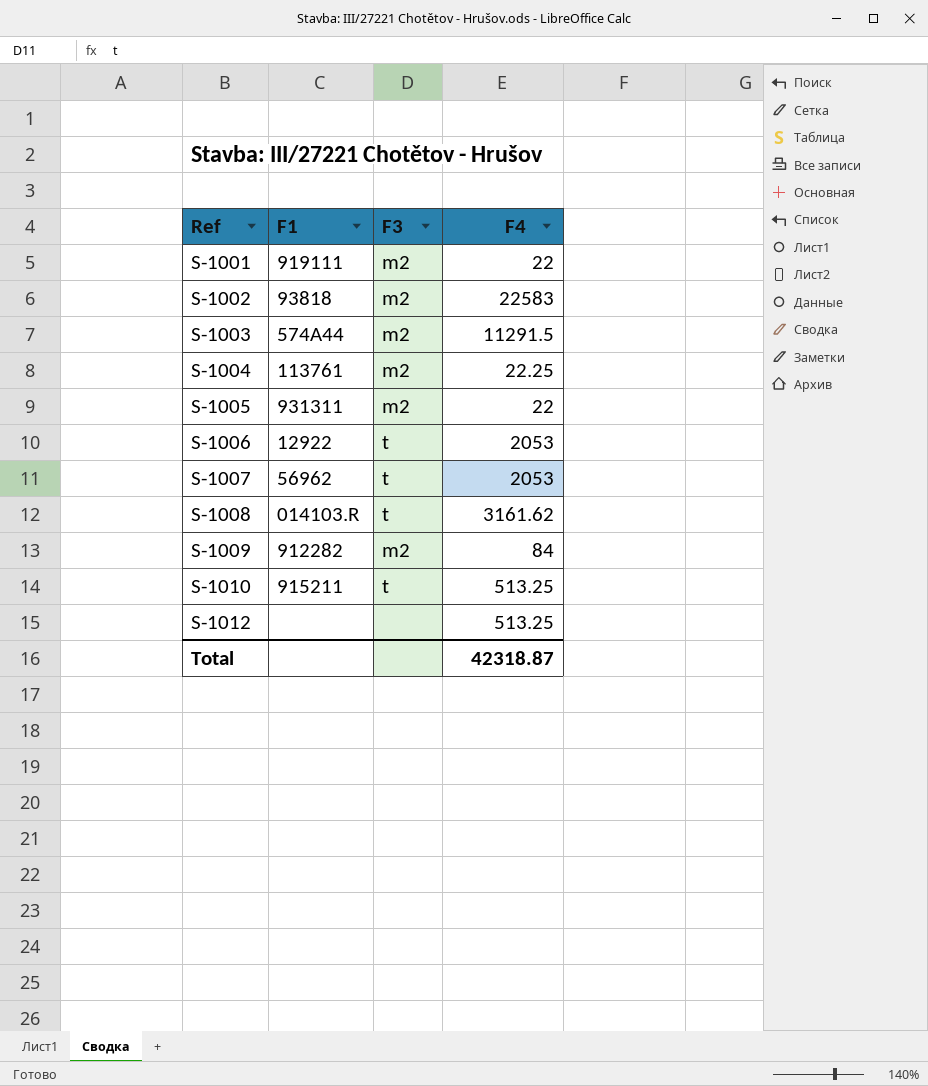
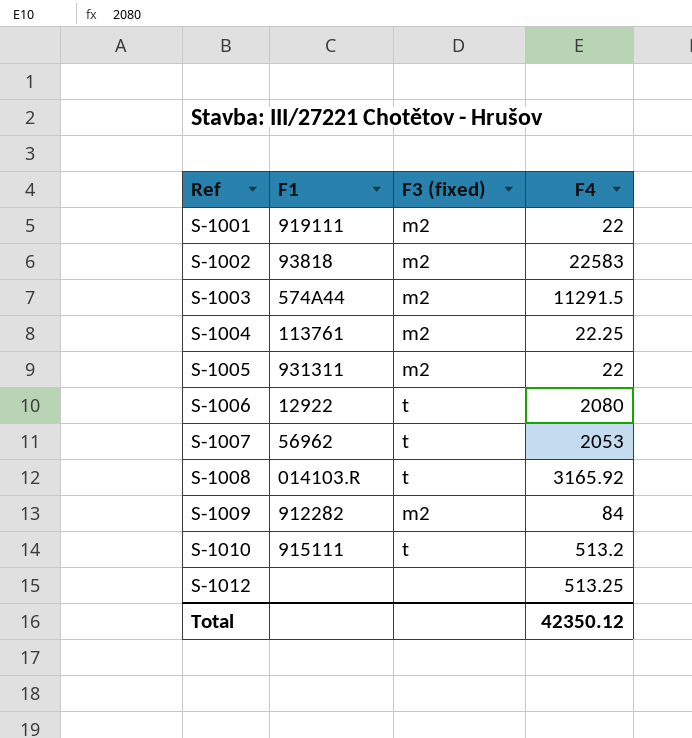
column name: F3 -> F3 (fixed)
S-1006 | F4: 2053 -> 2080
S-1008 | F4: 3161.62 -> 3165.92
S-1010 | F1: 915211 -> 915111
S-1010 | F4: 513.25 -> 513.2
Total | F4: 42318.87 -> 42350.12

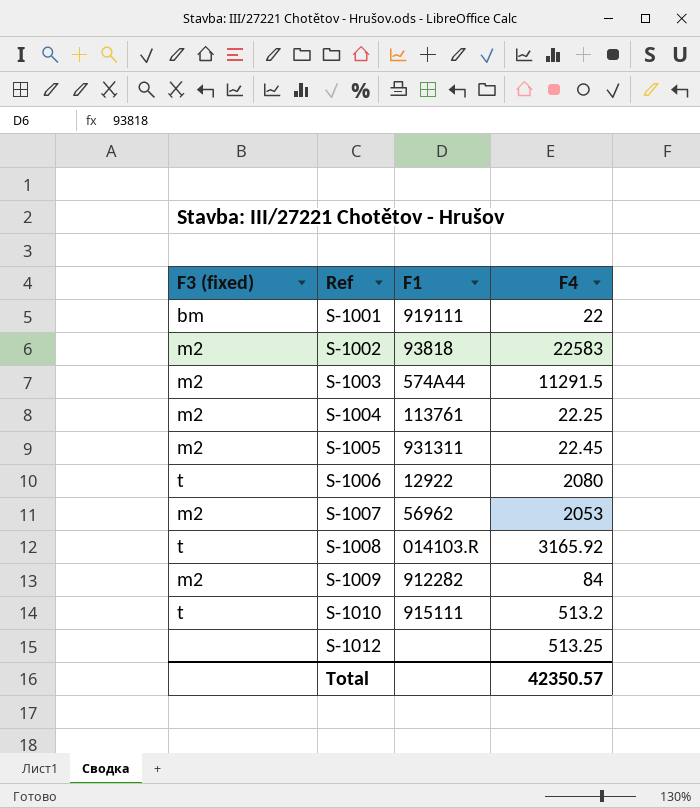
column F3 (fixed) | position: 3 -> 1
S-1001 | F3 (fixed): m2 -> bm
S-1005 | F4: 22 -> 22.45
S-1007 | F3 (fixed): t -> m2
Total | F4: 42350.12 -> 42350.57

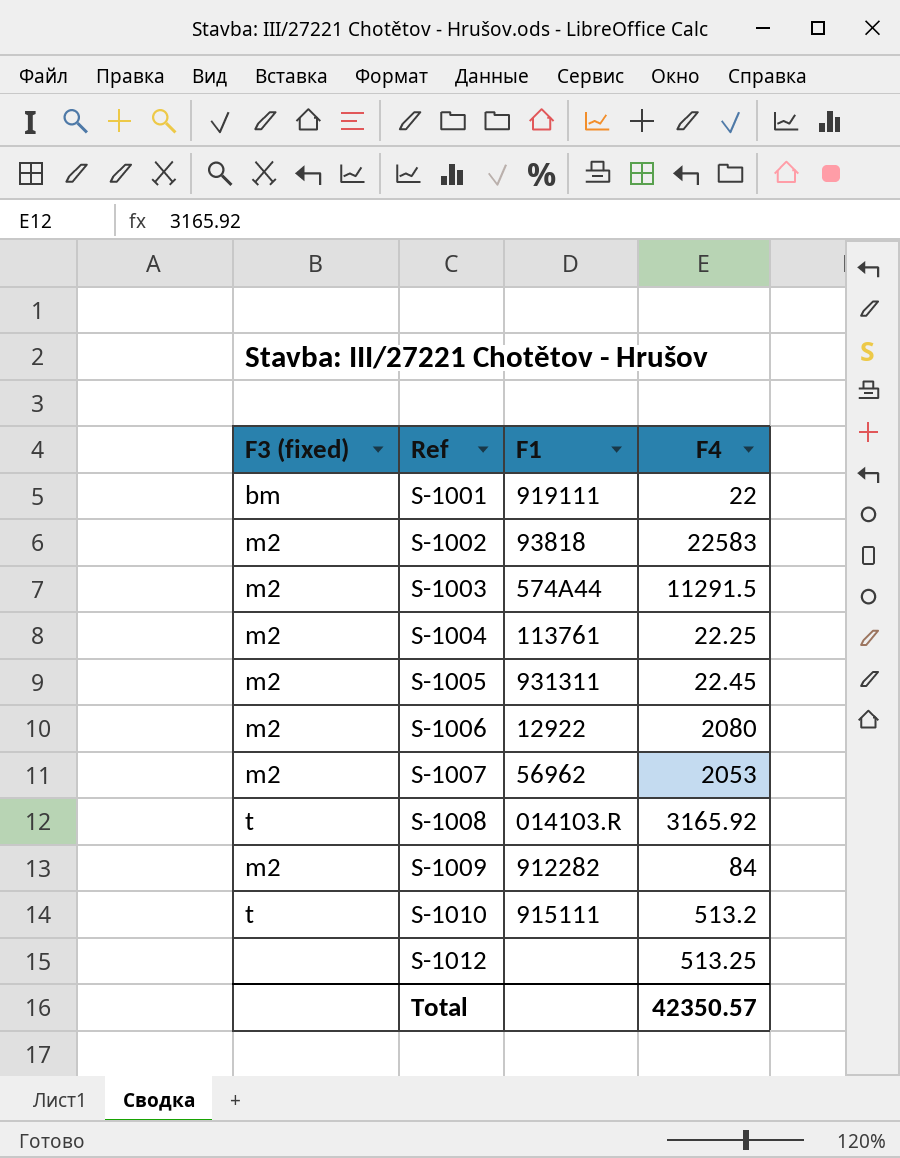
S-1006 | F3 (fixed): t -> m2

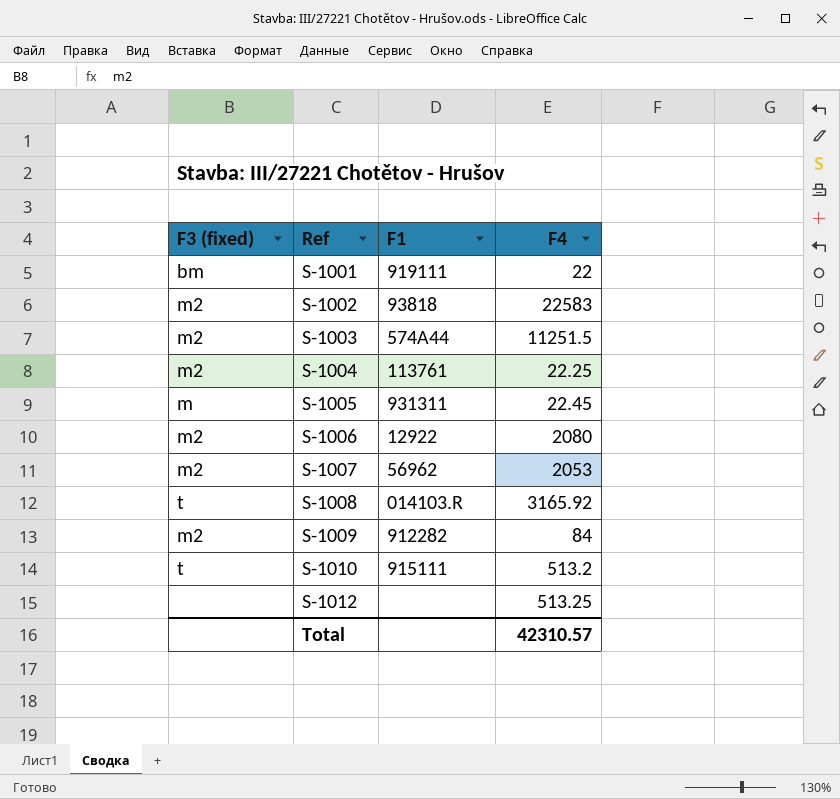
S-1003 | F4: 11291.5 -> 11251.5
S-1005 | F3 (fixed): m2 -> m
Total | F4: 42350.57 -> 42310.57

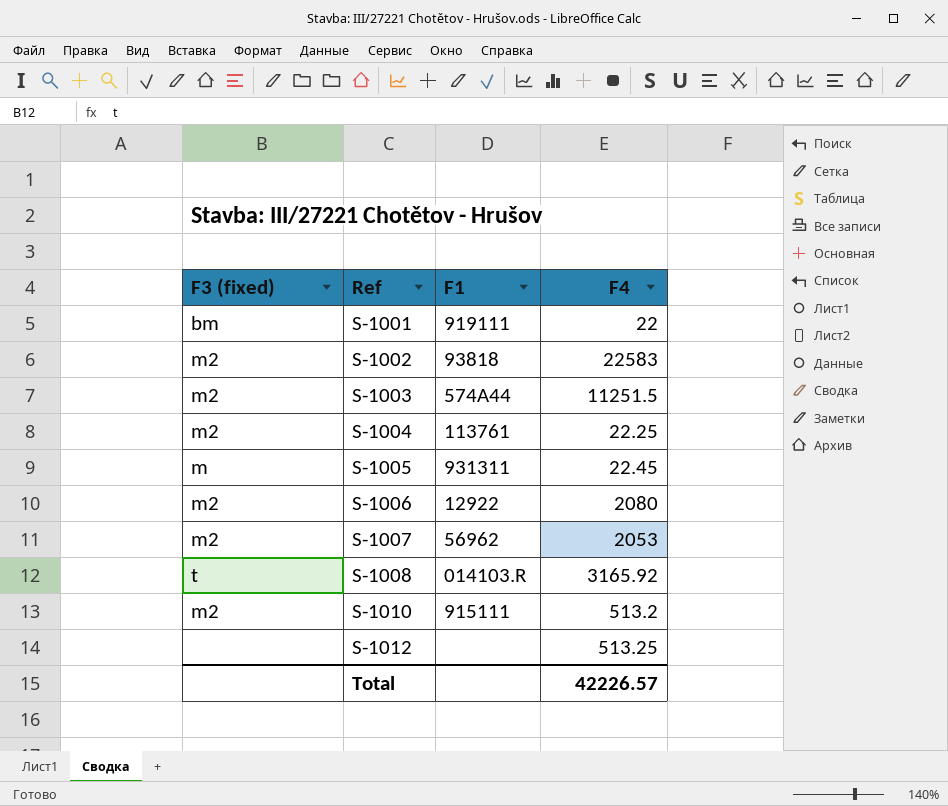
row S-1009: m2 | 912282 | 84 -> none
S-1010 | F3 (fixed): t -> m2
Total | F4: 42310.57 -> 42226.57

